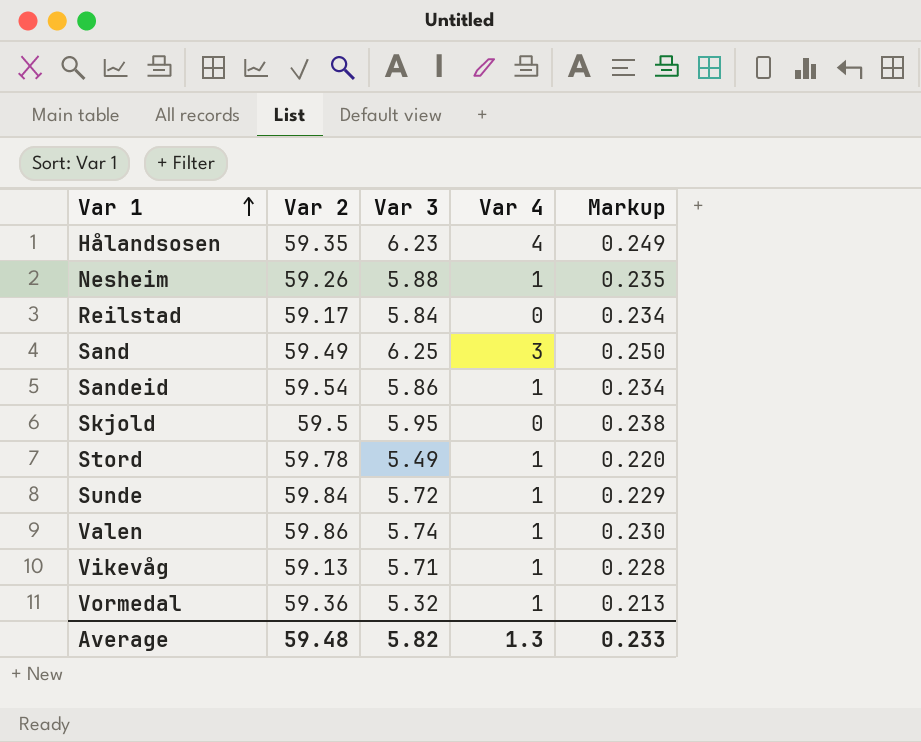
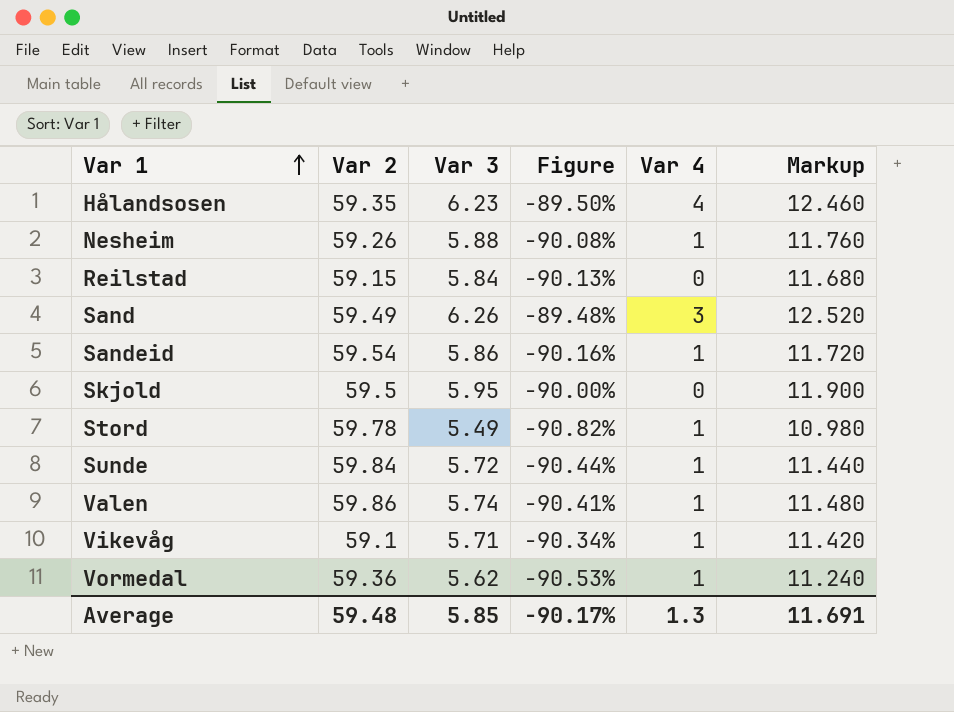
column Figure | formula: none -> ([Var 3] - [Var 2]) / [Var 2]
column Markup | formula: [Var 3] * 0.04 -> [Var 3] * 2
Reilstad | Var 2: 59.17 -> 59.15
Sand | Var 3: 6.25 -> 6.26
Vikevåg | Var 2: 59.13 -> 59.1
Vormedal | Var 3: 5.32 -> 5.62
Average | Var 3: 5.82 -> 5.85
Average | Markup: 0.233 -> 11.691

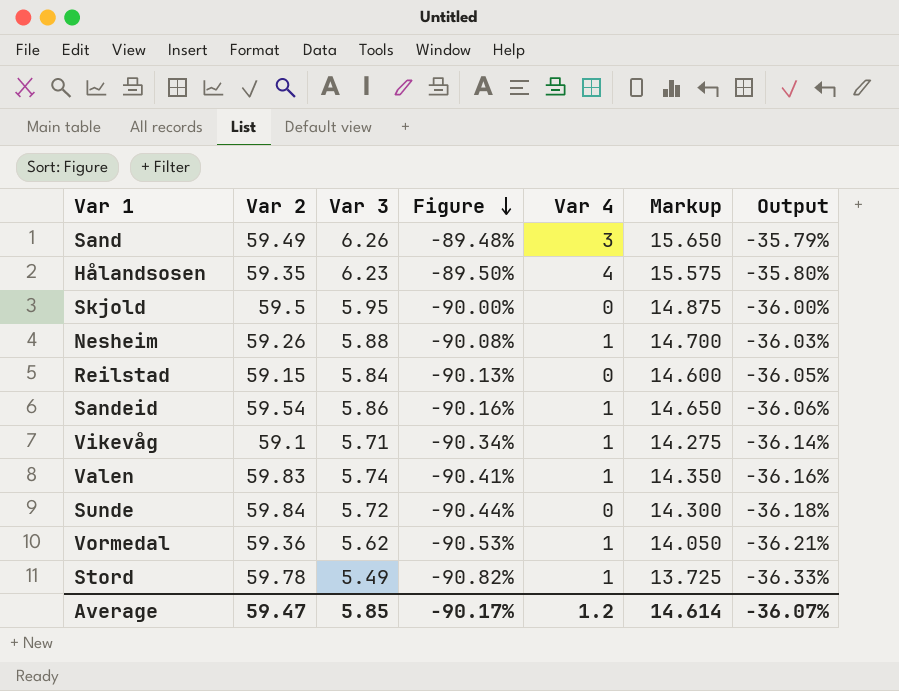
row order: Var 1 ascending -> Figure descending
column Markup | formula: [Var 3] * 2 -> [Var 3] * 2.5
column Output | formula: none -> [Figure] * 0.4
Valen | Var 2: 59.86 -> 59.83
Sunde | Var 4: 1 -> 0
Average | Var 2: 59.48 -> 59.47
Average | Var 4: 1.3 -> 1.2
Average | Markup: 11.691 -> 14.614

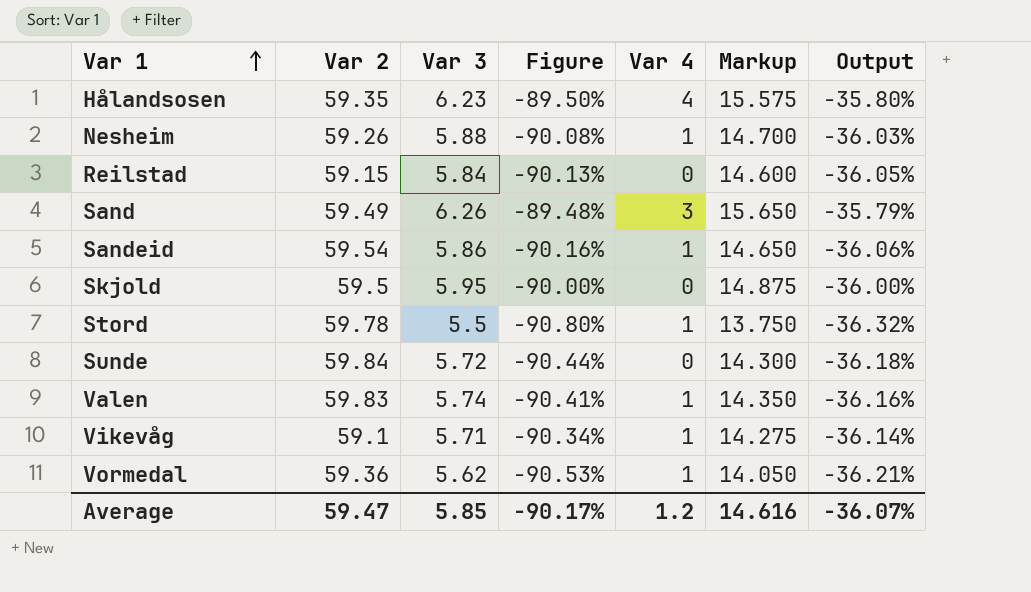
row order: Figure descending -> Var 1 ascending
Stord | Var 3: 5.49 -> 5.5
Stord | Figure: -90.82% -> -90.80%
Stord | Markup: 13.725 -> 13.750
Stord | Output: -36.33% -> -36.32%
Average | Markup: 14.614 -> 14.616

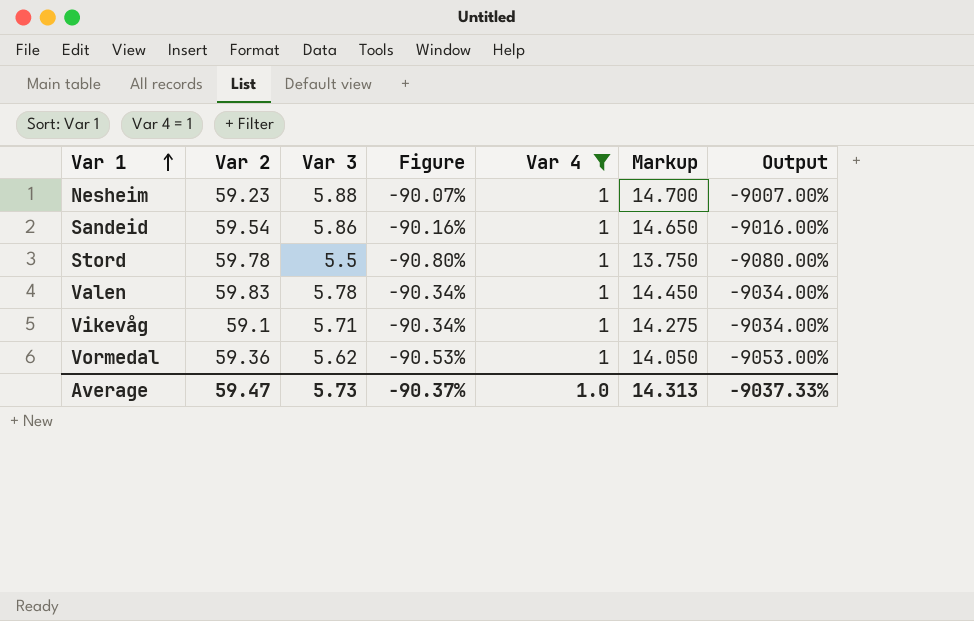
filter: none -> Var 4 = 1
column Output | formula: [Figure] * 0.4 -> [Figure] * 100
Nesheim | Var 2: 59.26 -> 59.23
Nesheim | Figure: -90.08% -> -90.07%
Valen | Var 3: 5.74 -> 5.78
Valen | Figure: -90.41% -> -90.34%
Valen | Markup: 14.350 -> 14.450
Average | Var 3: 5.85 -> 5.73
Average | Figure: -90.17% -> -90.37%
Average | Var 4: 1.2 -> 1.0
Average | Markup: 14.616 -> 14.313
Average | Output: -36.07% -> -9037.33%

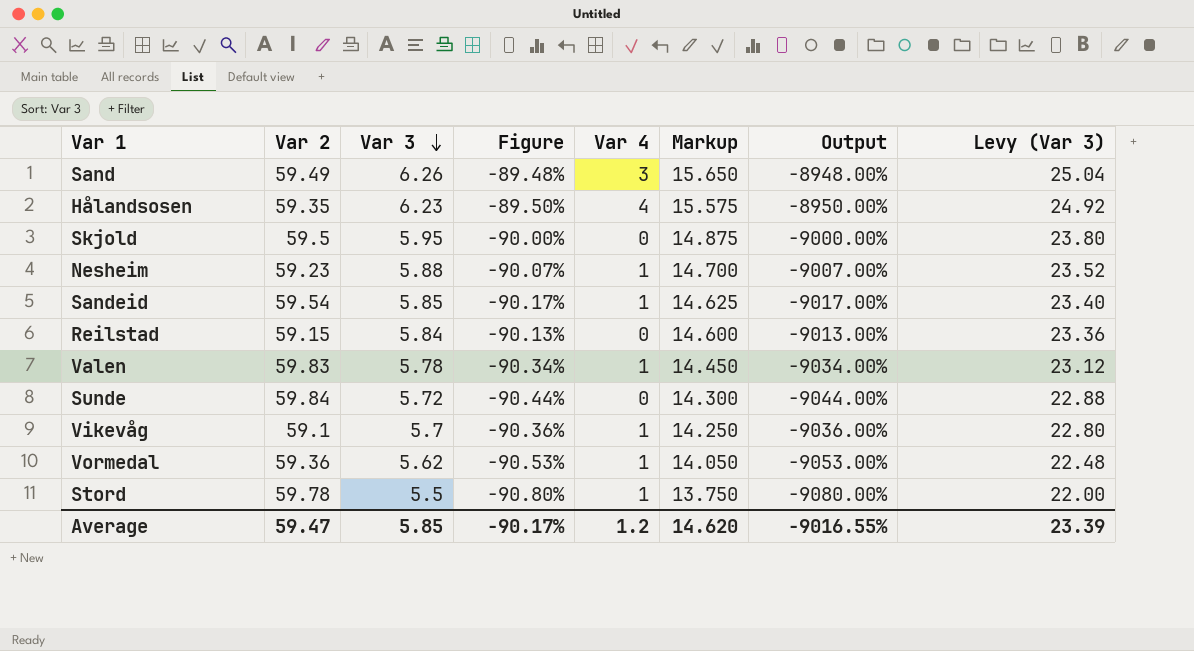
filter: Var 4 = 1 -> none
row order: Var 1 ascending -> Var 3 descending
column Levy (Var 3) | formula: none -> [Var 3] * 4
Sandeid | Var 3: 5.86 -> 5.85
Sandeid | Figure: -90.16% -> -90.17%
Sandeid | Markup: 14.650 -> 14.625
Sandeid | Output: -9016.00% -> -9017.00%
Vikevåg | Var 3: 5.71 -> 5.7
Vikevåg | Figure: -90.34% -> -90.36%
Vikevåg | Markup: 14.275 -> 14.250
Vikevåg | Output: -9034.00% -> -9036.00%
Average | Var 3: 5.73 -> 5.85
Average | Figure: -90.37% -> -90.17%
Average | Var 4: 1.0 -> 1.2
Average | Markup: 14.313 -> 14.620
Average | Output: -9037.33% -> -9016.55%

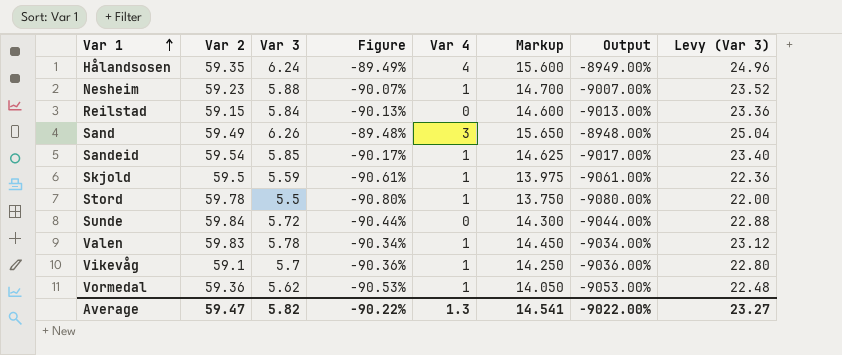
row order: Var 3 descending -> Var 1 ascending
Hålandsosen | Var 3: 6.23 -> 6.24
Hålandsosen | Figure: -89.50% -> -89.49%
Hålandsosen | Markup: 15.575 -> 15.600
Hålandsosen | Output: -8950.00% -> -8949.00%
Hålandsosen | Levy (Var 3): 24.92 -> 24.96
Skjold | Var 3: 5.95 -> 5.59
Skjold | Figure: -90.00% -> -90.61%
Skjold | Var 4: 0 -> 1
Skjold | Markup: 14.875 -> 13.975
Skjold | Output: -9000.00% -> -9061.00%
Skjold | Levy (Var 3): 23.80 -> 22.36
Average | Var 3: 5.85 -> 5.82
Average | Figure: -90.17% -> -90.22%
Average | Var 4: 1.2 -> 1.3
Average | Markup: 14.620 -> 14.541
Average | Output: -9016.55% -> -9022.00%
Average | Levy (Var 3): 23.39 -> 23.27

